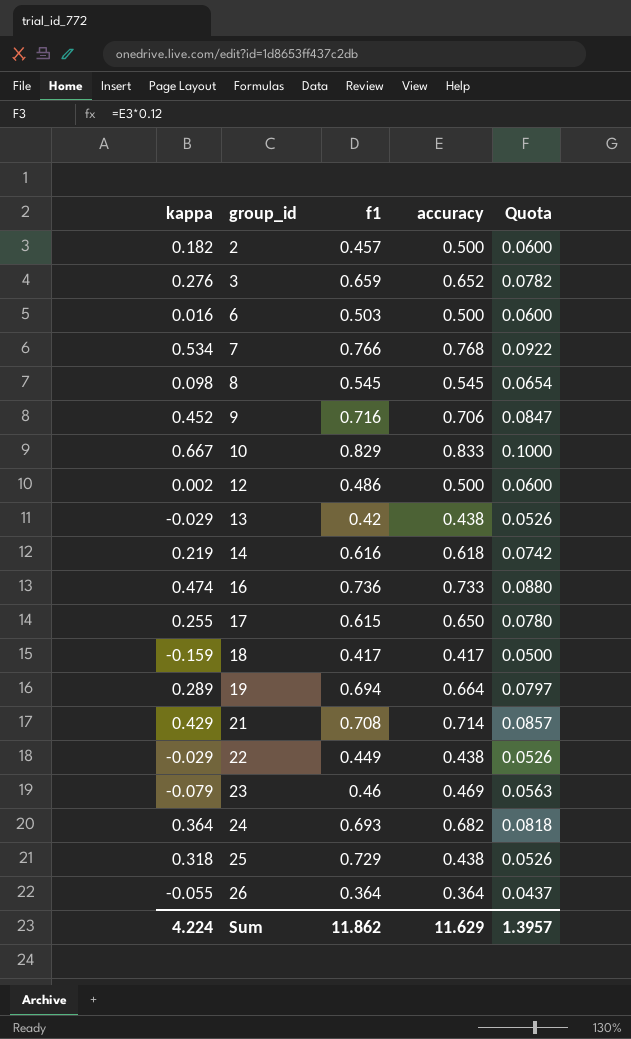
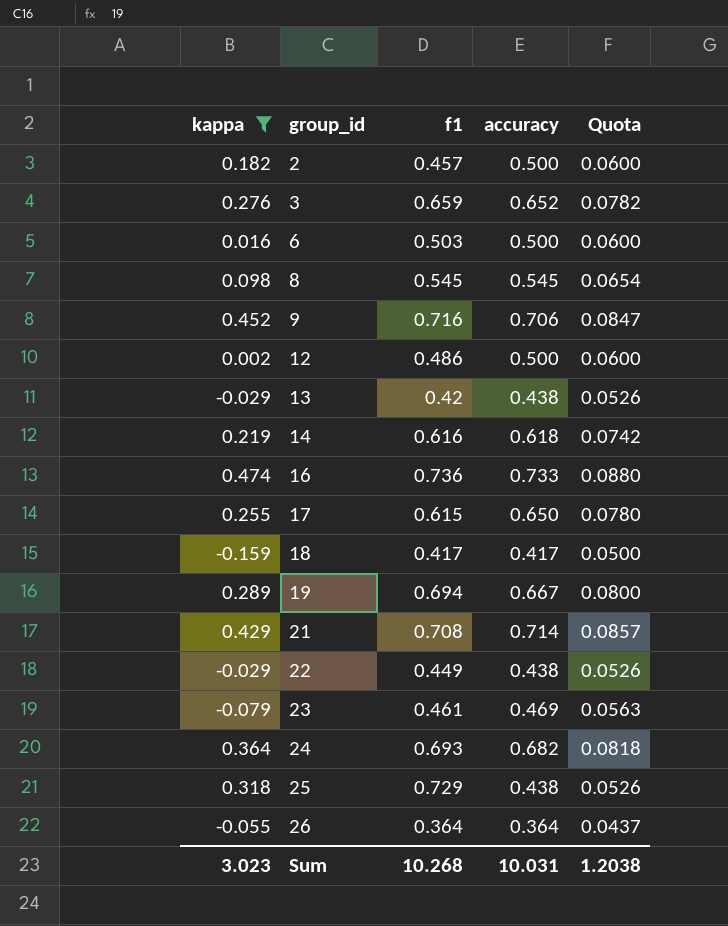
filter: none -> kappa <= 0.474
19 | accuracy: 0.664 -> 0.667
19 | Quota: 0.0797 -> 0.0800
23 | f1: 0.46 -> 0.461
Sum | kappa: 4.224 -> 3.023
Sum | f1: 11.862 -> 10.268
Sum | accuracy: 11.629 -> 10.031
Sum | Quota: 1.3957 -> 1.2038

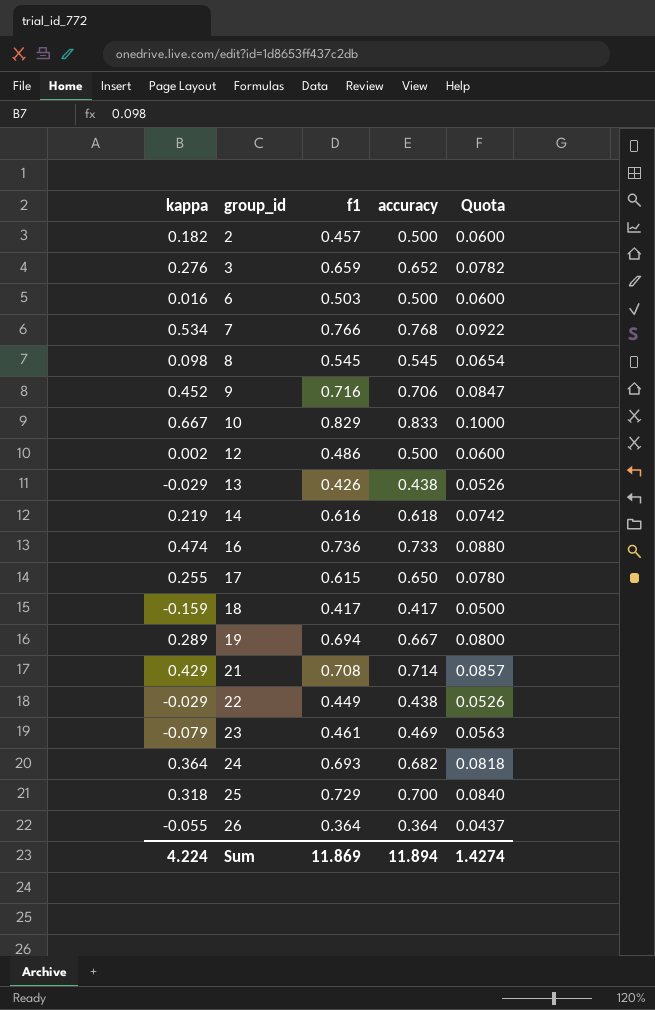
filter: kappa <= 0.474 -> none
13 | f1: 0.42 -> 0.426
25 | accuracy: 0.438 -> 0.700
25 | Quota: 0.0526 -> 0.0840
Sum | kappa: 3.023 -> 4.224
Sum | f1: 10.268 -> 11.869
Sum | accuracy: 10.031 -> 11.894
Sum | Quota: 1.2038 -> 1.4274

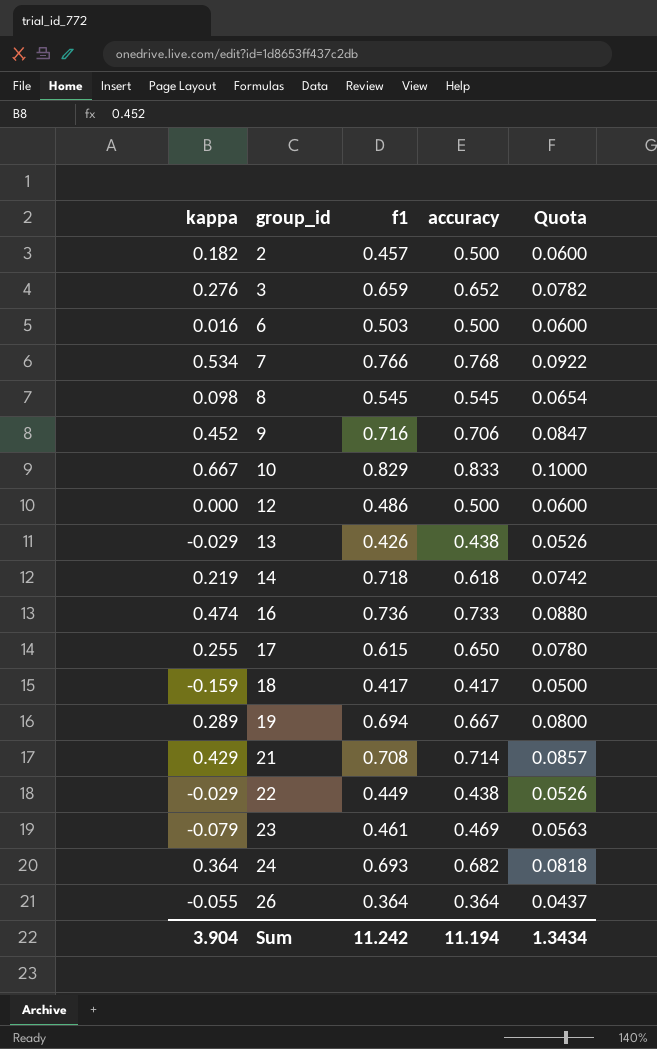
row 25: 0.318 | 0.729 | 0.700 | 0.0840 -> none
12 | kappa: 0.002 -> 0.000
14 | f1: 0.616 -> 0.718
Sum | kappa: 4.224 -> 3.904
Sum | f1: 11.869 -> 11.242
Sum | accuracy: 11.894 -> 11.194
Sum | Quota: 1.4274 -> 1.3434

